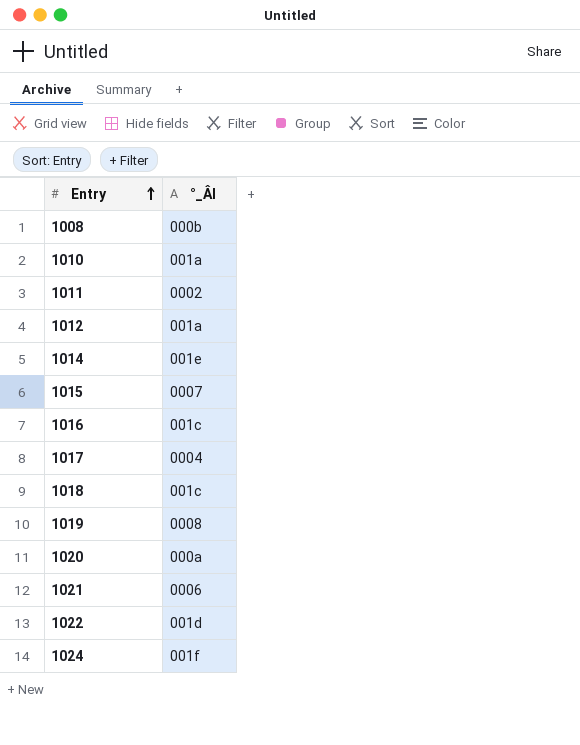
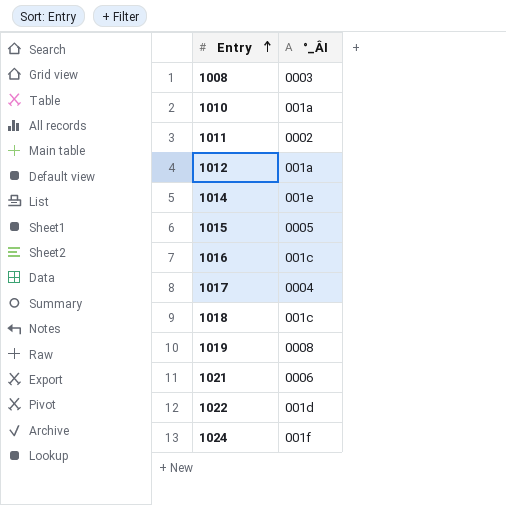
row 1020: 000a -> none
1008 | °_ÂI: 000b -> 0003
1015 | °_ÂI: 0007 -> 0005

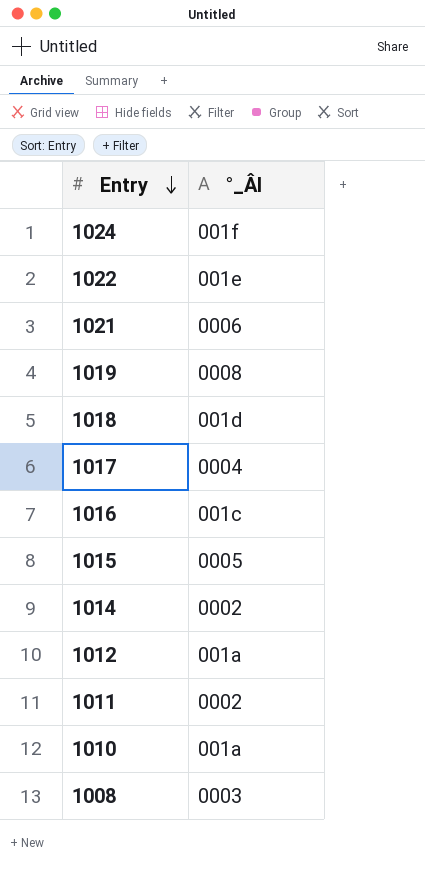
row order: Entry ascending -> Entry descending
1022 | °_ÂI: 001d -> 001e
1018 | °_ÂI: 001c -> 001d
1014 | °_ÂI: 001e -> 0002

